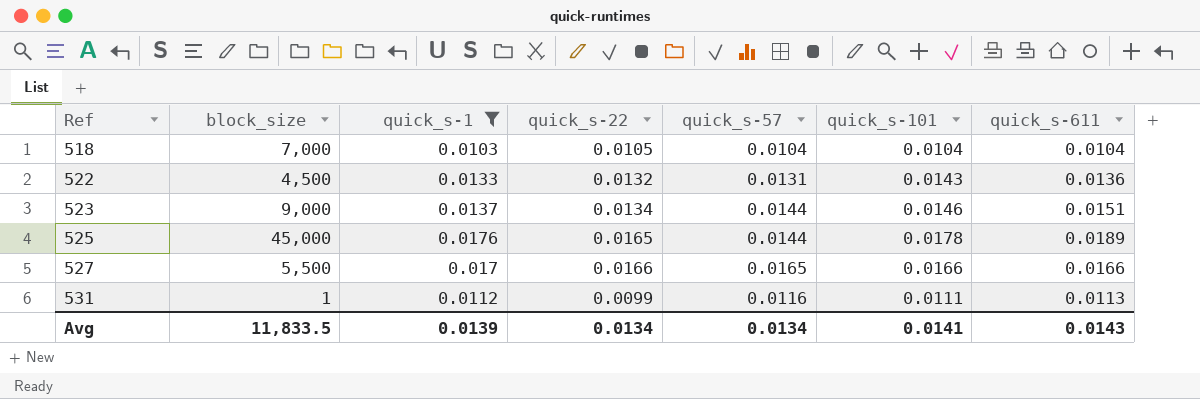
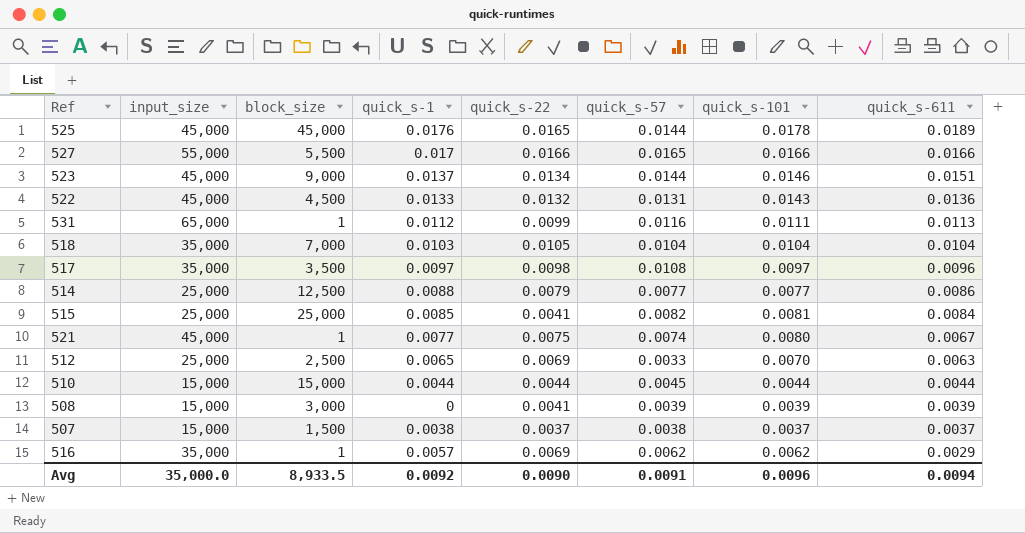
filter: quick_s-1 >= 0.0103 -> none
row order: Ref ascending -> quick_s-611 descending
column input_size | position: none -> 2
Avg | block_size: 11,833.5 -> 8,933.5
Avg | quick_s-1: 0.0139 -> 0.0092
Avg | quick_s-22: 0.0134 -> 0.0090
Avg | quick_s-57: 0.0134 -> 0.0091
Avg | quick_s-101: 0.0141 -> 0.0096
Avg | quick_s-611: 0.0143 -> 0.0094

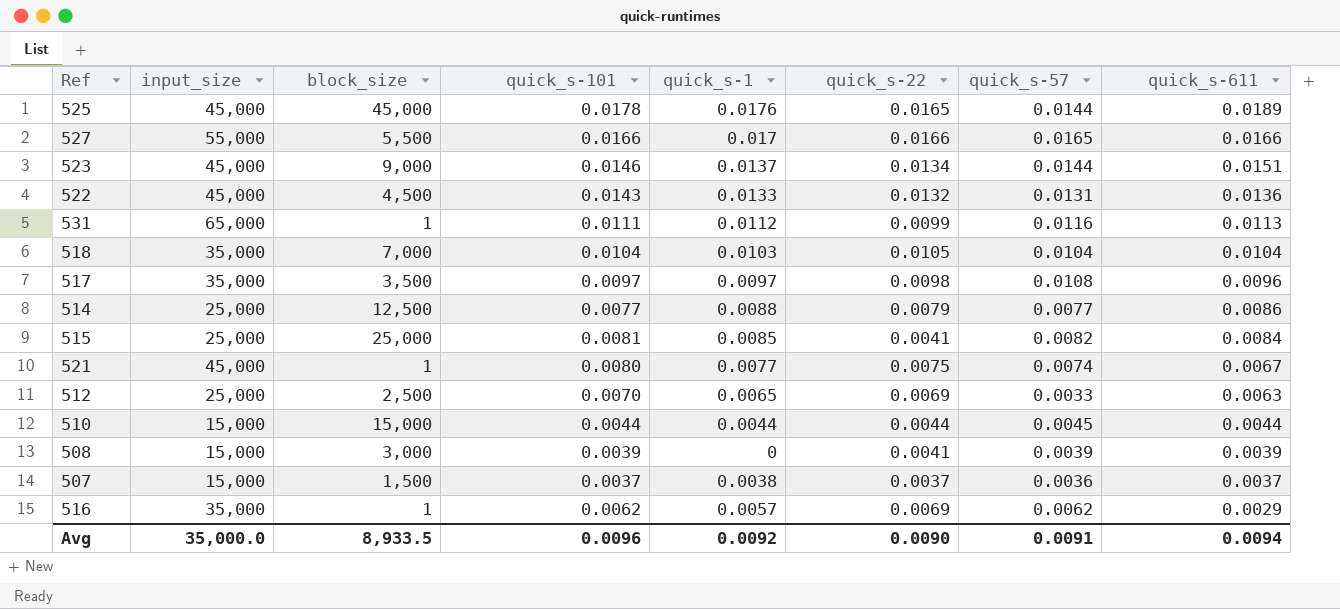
column quick_s-101 | position: 7 -> 4
507 | quick_s-57: 0.0038 -> 0.0036

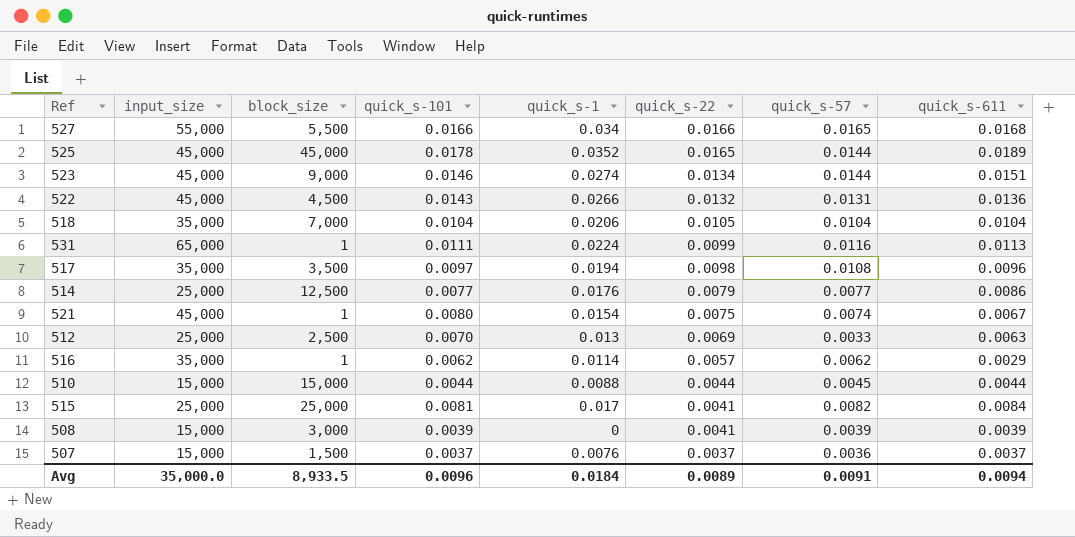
row order: quick_s-611 descending -> quick_s-22 descending
527 | quick_s-1: 0.017 -> 0.034
527 | quick_s-611: 0.0166 -> 0.0168
525 | quick_s-1: 0.0176 -> 0.0352
523 | quick_s-1: 0.0137 -> 0.0274
522 | quick_s-1: 0.0133 -> 0.0266
518 | quick_s-1: 0.0103 -> 0.0206
531 | quick_s-1: 0.0112 -> 0.0224
517 | quick_s-1: 0.0097 -> 0.0194
514 | quick_s-1: 0.0088 -> 0.0176
521 | quick_s-1: 0.0077 -> 0.0154
512 | quick_s-1: 0.0065 -> 0.013
516 | quick_s-1: 0.0057 -> 0.0114
516 | quick_s-22: 0.0069 -> 0.0057
510 | quick_s-1: 0.0044 -> 0.0088
515 | quick_s-1: 0.0085 -> 0.017
507 | quick_s-1: 0.0038 -> 0.0076
Avg | quick_s-1: 0.0092 -> 0.0184
Avg | quick_s-22: 0.0090 -> 0.0089

